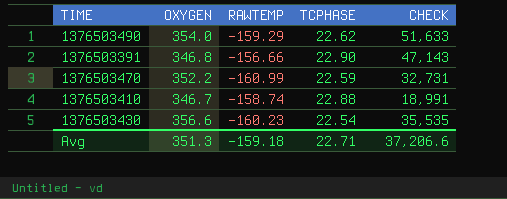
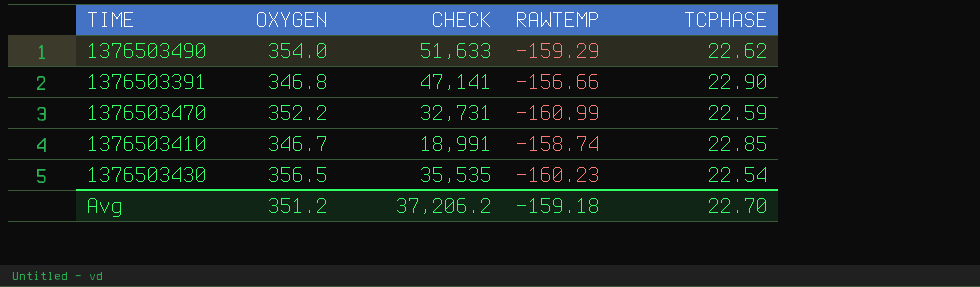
column CHECK | position: 5 -> 3
1376503391 | CHECK: 47,143 -> 47,141
1376503410 | TCPHASE: 22.88 -> 22.85
1376503430 | OXYGEN: 356.6 -> 356.5
Avg | OXYGEN: 351.3 -> 351.2
Avg | CHECK: 37,206.6 -> 37,206.2
Avg | TCPHASE: 22.71 -> 22.70

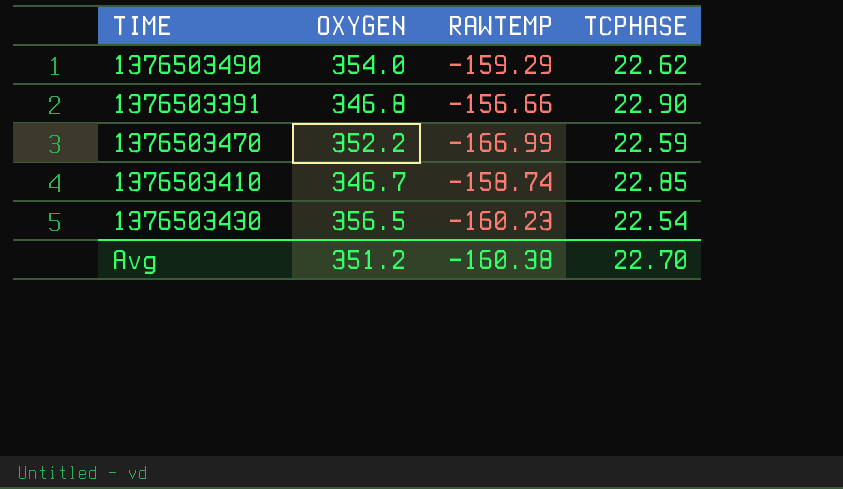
column CHECK | position: 3 -> none
1376503470 | RAWTEMP: -160.99 -> -166.99
Avg | RAWTEMP: -159.18 -> -160.38

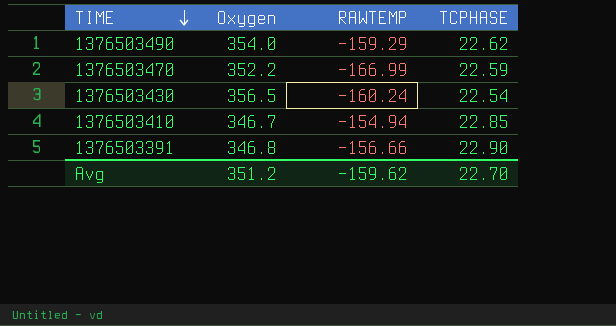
row order: none -> TIME descending
column name: OXYGEN -> Oxygen
1376503430 | RAWTEMP: -160.23 -> -160.24
1376503410 | RAWTEMP: -158.74 -> -154.94
Avg | RAWTEMP: -160.38 -> -159.62

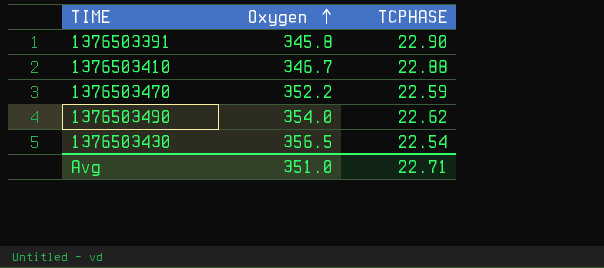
row order: TIME descending -> Oxygen ascending
column RAWTEMP | position: 3 -> none
1376503391 | Oxygen: 346.8 -> 345.8
1376503410 | TCPHASE: 22.85 -> 22.88
Avg | Oxygen: 351.2 -> 351.0
Avg | TCPHASE: 22.70 -> 22.71

